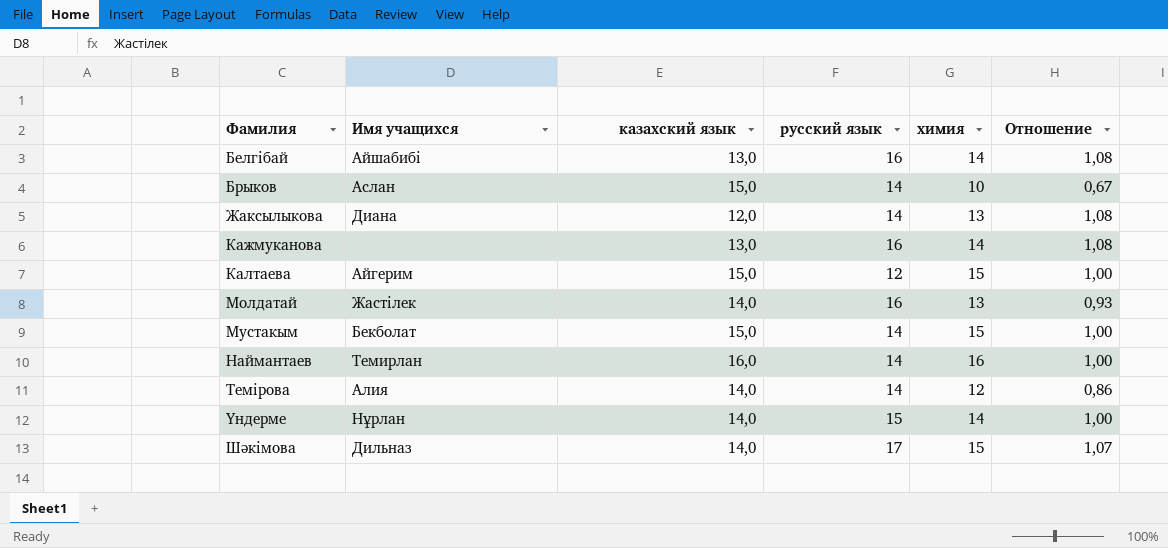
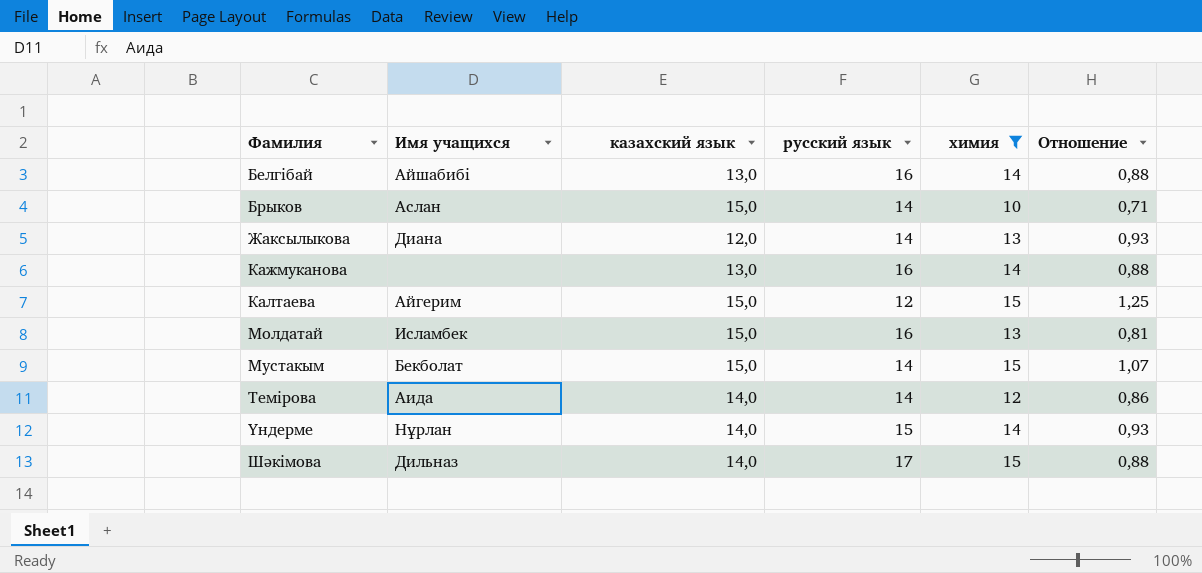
filter: none -> химия != 16
column Отношение | formula: [химия] / [казахский язык] -> [химия] / [русский язык]
Молдатай | Имя учащихся: Жастілек -> Исламбек
Молдатай | казахский язык: 14,0 -> 15,0
Темірова | Имя учащихся: Алия -> Аида

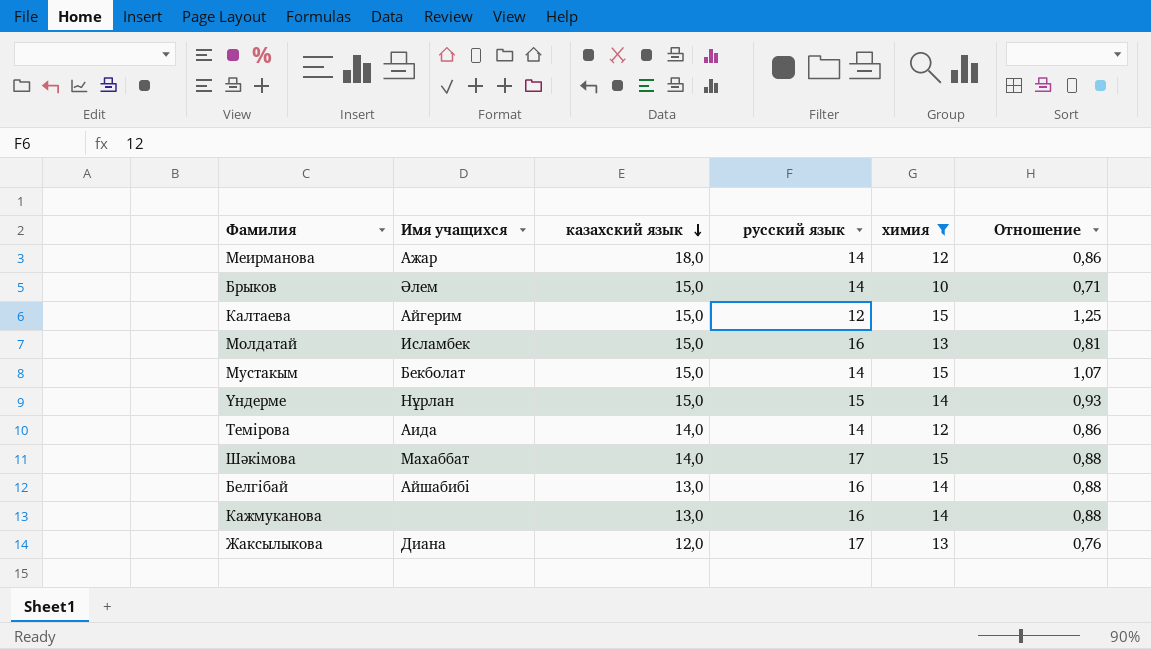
row order: none -> казахский язык descending
row Меирманова: none -> Ажар | 18,0 | 14 | 12 | 0,86
Брыков | Имя учащихся: Аслан -> Әлем
Үндерме | казахский язык: 14,0 -> 15,0
Шәкімова | Имя учащихся: Дильназ -> Махаббат
Жаксылыкова | русский язык: 14 -> 17
Жаксылыкова | Отношение: 0,93 -> 0,76

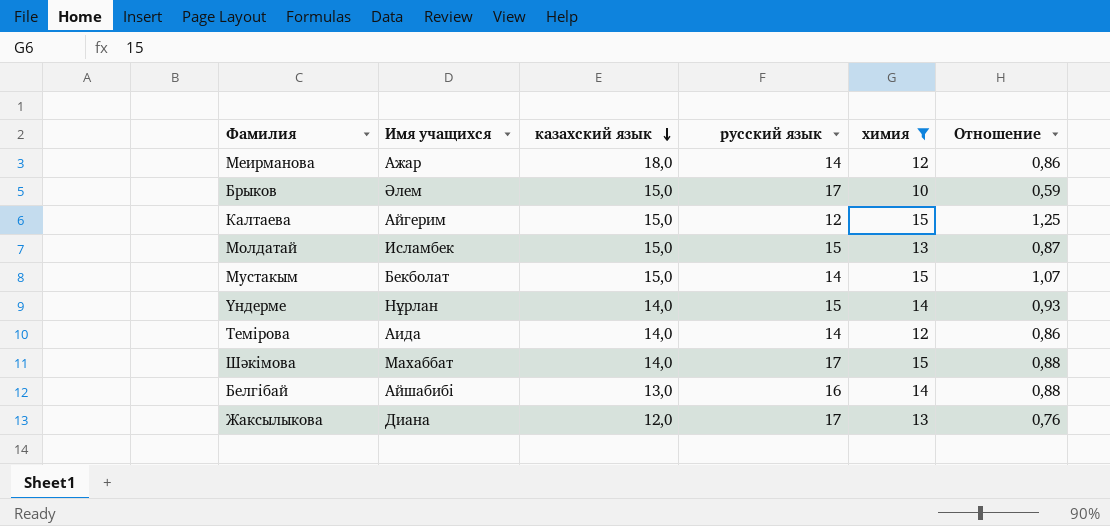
row Кажмуканова: none | 13,0 | 16 | 14 | 0,88 -> none
Брыков | русский язык: 14 -> 17
Брыков | Отношение: 0,71 -> 0,59
Молдатай | русский язык: 16 -> 15
Молдатай | Отношение: 0,81 -> 0,87
Үндерме | казахский язык: 15,0 -> 14,0

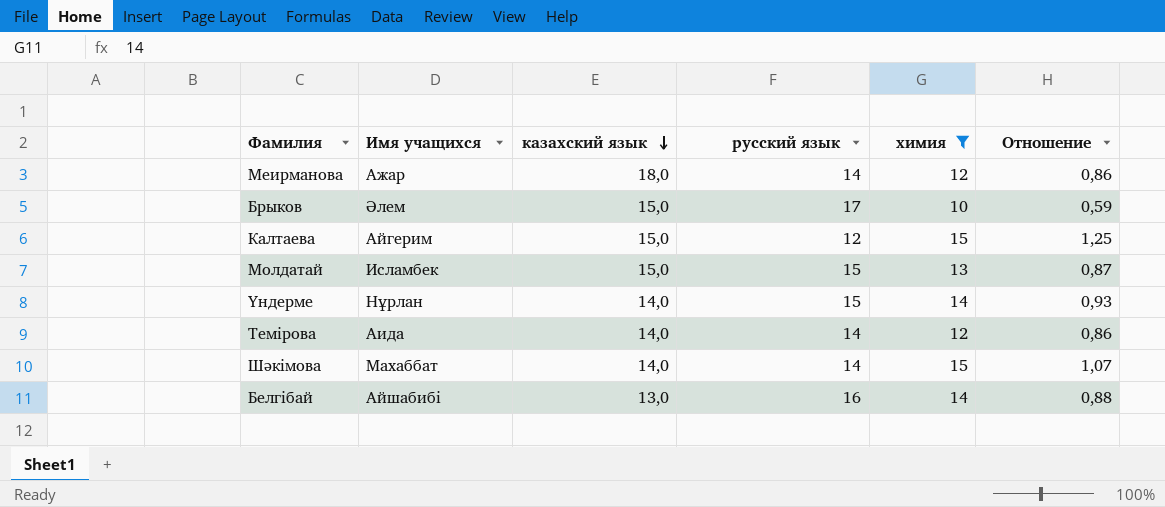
row Мустакым: Бекболат | 15,0 | 14 | 15 | 1,07 -> none
row Жаксылыкова: Диана | 12,0 | 17 | 13 | 0,76 -> none
Шәкімова | русский язык: 17 -> 14
Шәкімова | Отношение: 0,88 -> 1,07

